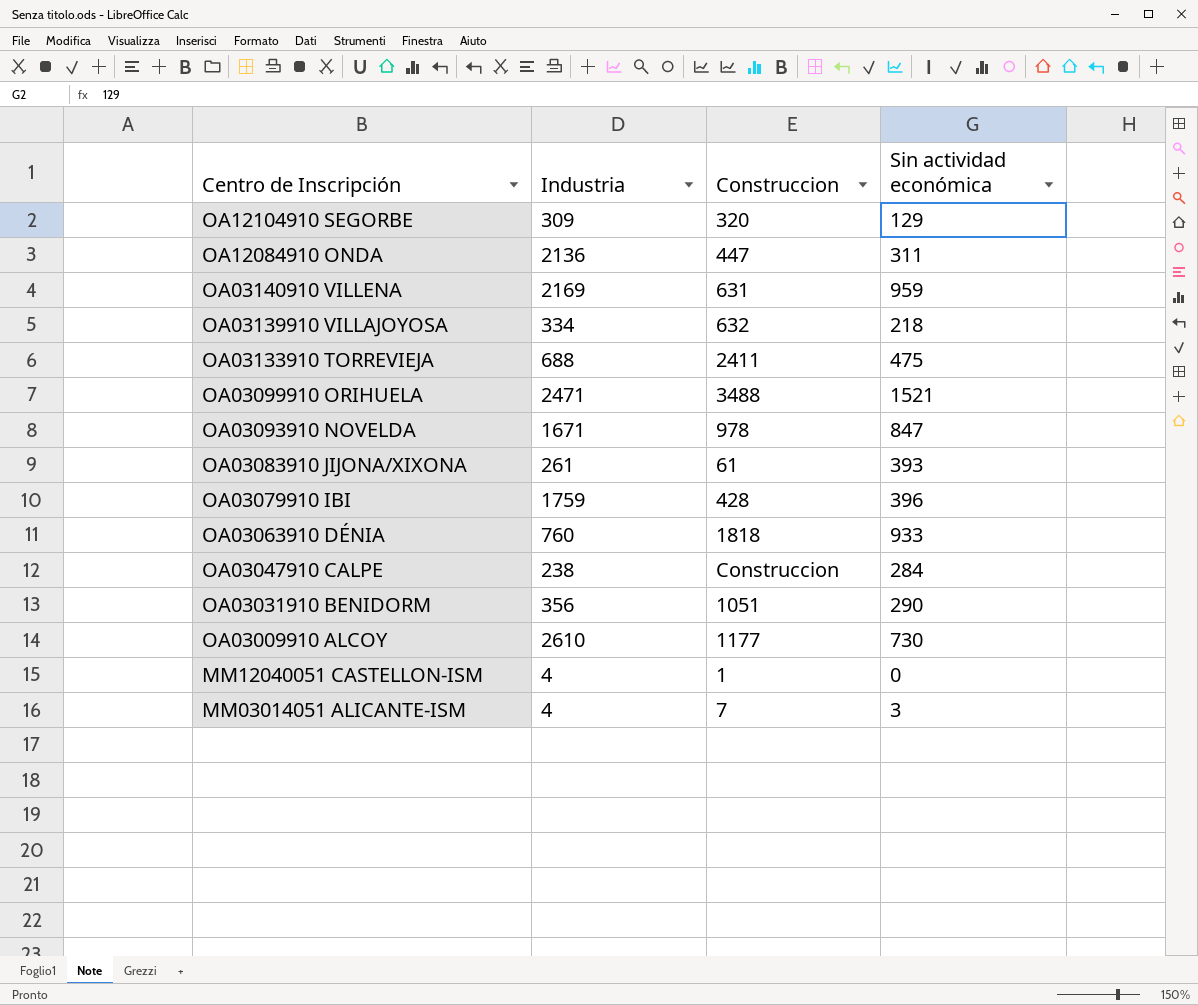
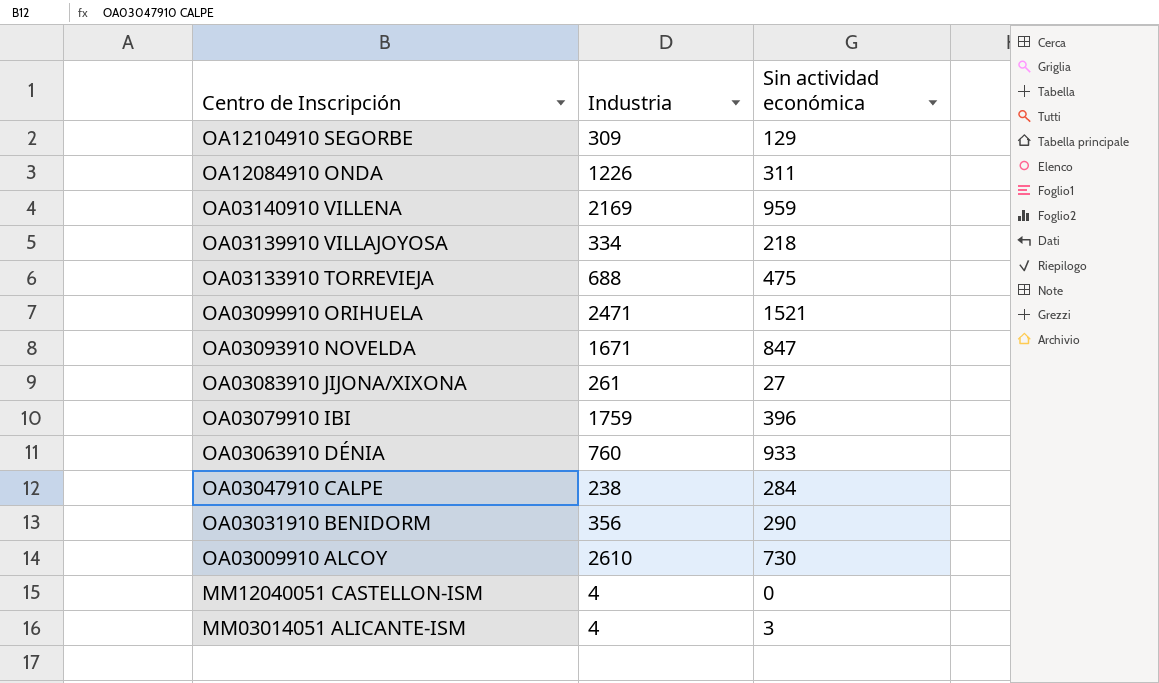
column Construccion | position: 3 -> none
OA12084910 ONDA | Industria: 2136 -> 1226
OA03083910 JIJONA/XIXONA | Sin actividad económica: 393 -> 27

